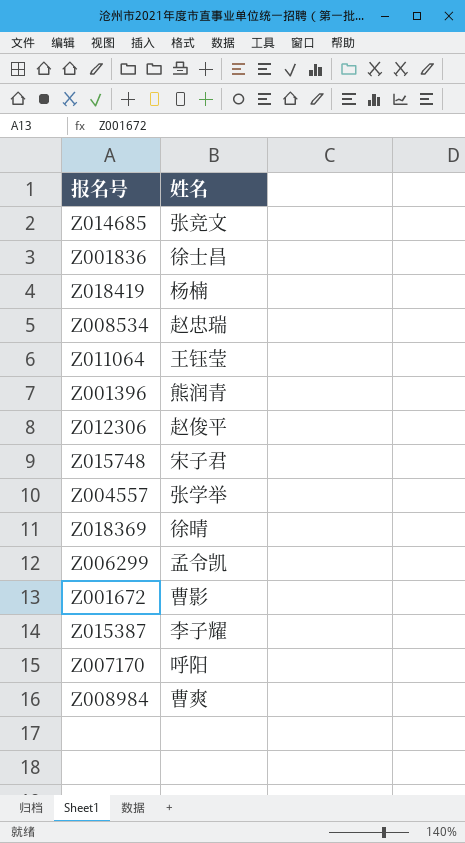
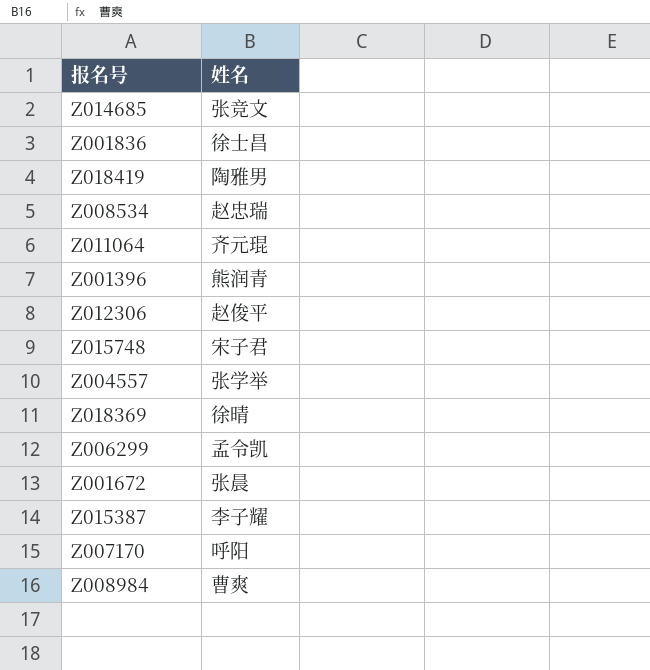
Z018419 | 姓名: 杨楠 -> 陶雅男
Z011064 | 姓名: 王钰莹 -> 齐元琨
Z001672 | 姓名: 曹影 -> 张晨

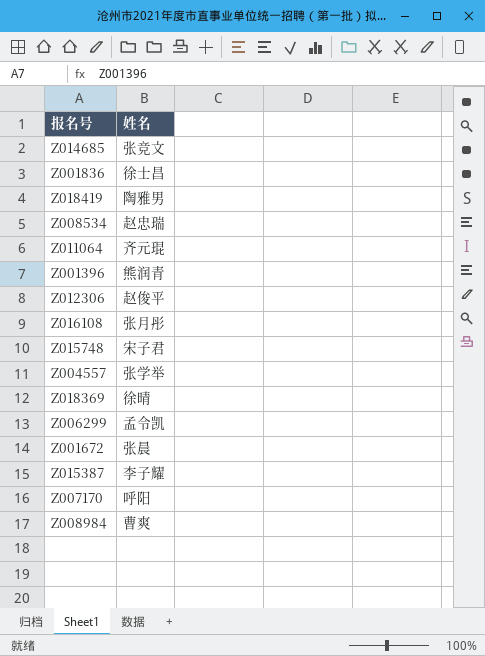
row Z016108: none -> 张月彤

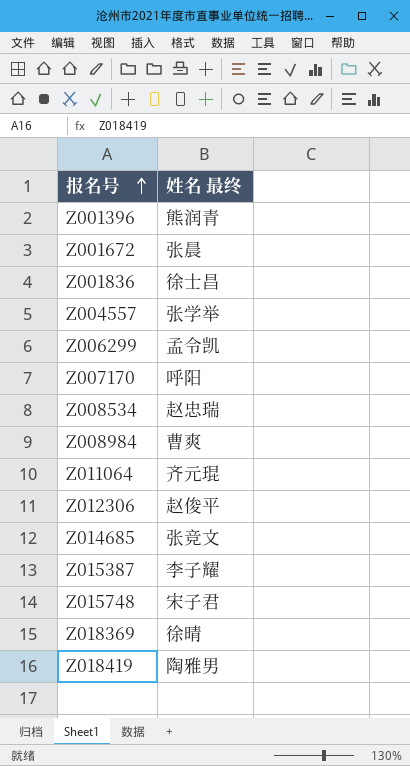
row order: none -> 报名号 ascending
column name: 姓名 -> 姓名 最终
row Z016108: 张月彤 -> none

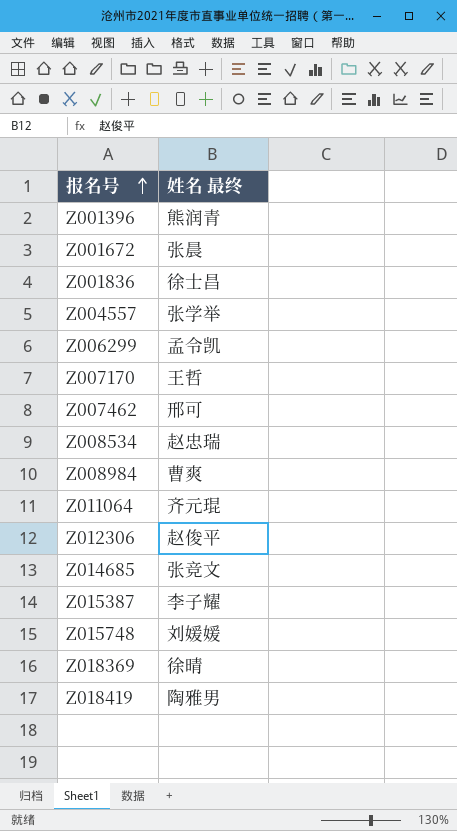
Z007170 | 姓名 最终: 呼阳 -> 王哲
row Z007462: none -> 邢可
Z015748 | 姓名 最终: 宋子君 -> 刘媛媛

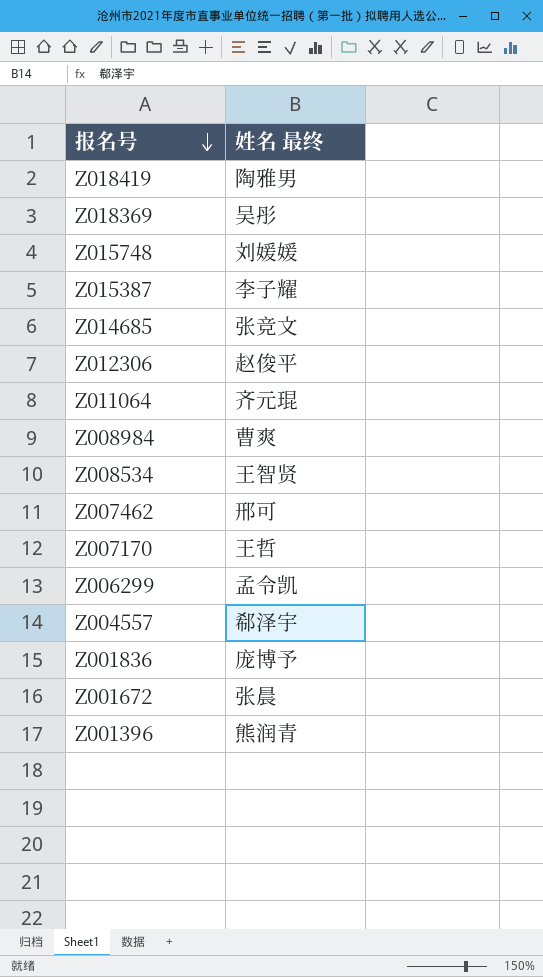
row order: 报名号 ascending -> 报名号 descending
Z018369 | 姓名 最终: 徐晴 -> 吴彤
Z008534 | 姓名 最终: 赵忠瑞 -> 王智贤
Z004557 | 姓名 最终: 张学举 -> 郗泽宇
Z001836 | 姓名 最终: 徐士昌 -> 庞博予

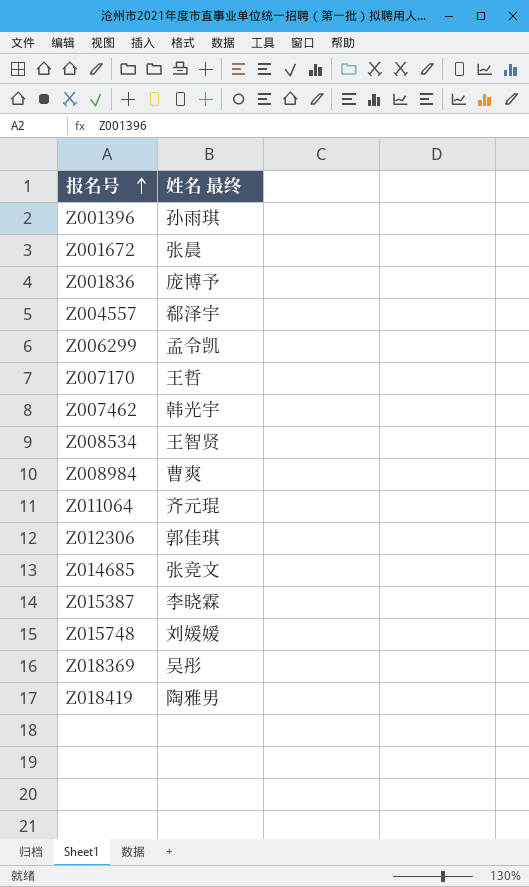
row order: 报名号 descending -> 报名号 ascending
Z001396 | 姓名 最终: 熊润青 -> 孙雨琪
Z007462 | 姓名 最终: 邢可 -> 韩光宇
Z012306 | 姓名 最终: 赵俊平 -> 郭佳琪
Z015387 | 姓名 最终: 李子耀 -> 李晓霖

